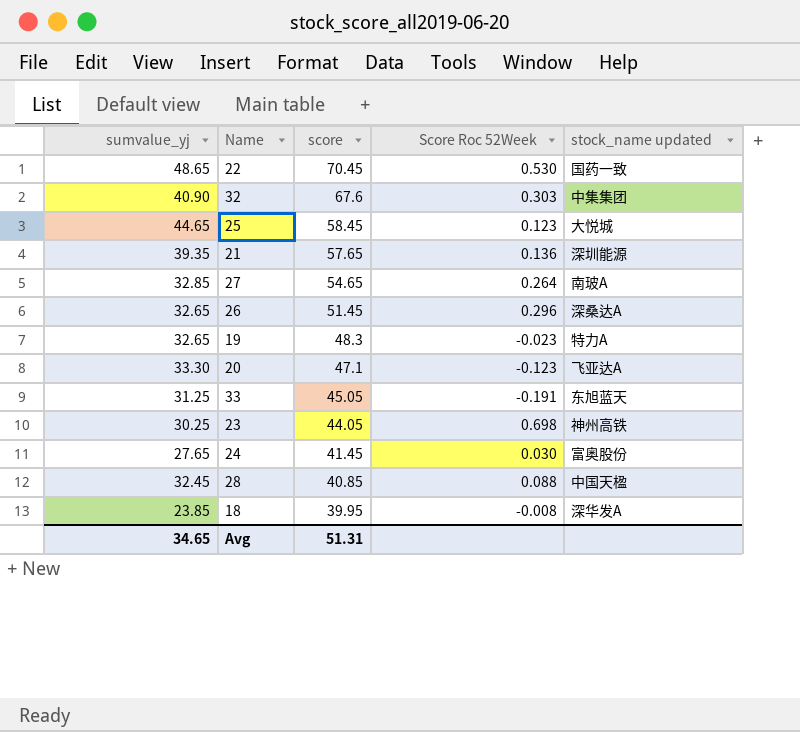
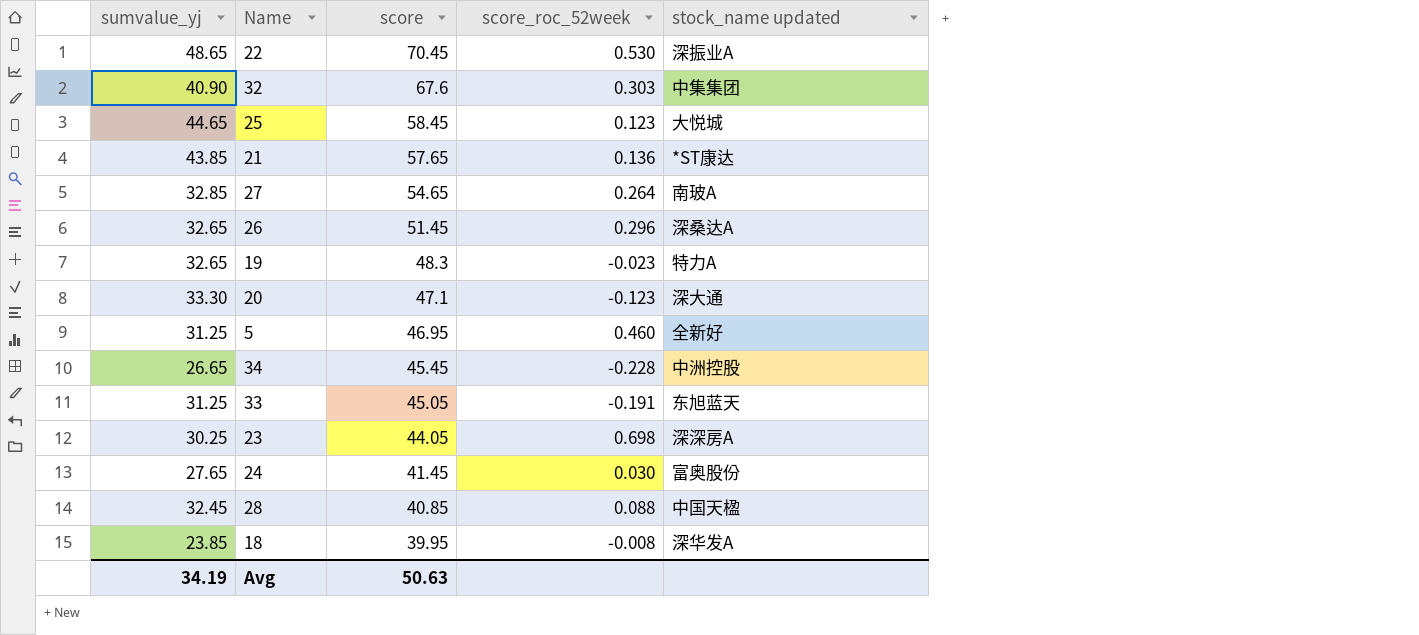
column name: Score Roc 52Week -> score_roc_52week
22 | stock_name updated: 国药一致 -> 深振业A
21 | sumvalue_yj: 39.35 -> 43.85
21 | stock_name updated: 深圳能源 -> *ST康达
20 | stock_name updated: 飞亚达A -> 深大通
row 5: none -> 31.25 | 46.95 | 0.460 | 全新好
row 34: none -> 26.65 | 45.45 | -0.228 | 中洲控股
23 | stock_name updated: 神州高铁 -> 深深房A
Avg | sumvalue_yj: 34.65 -> 34.19
Avg | score: 51.31 -> 50.63

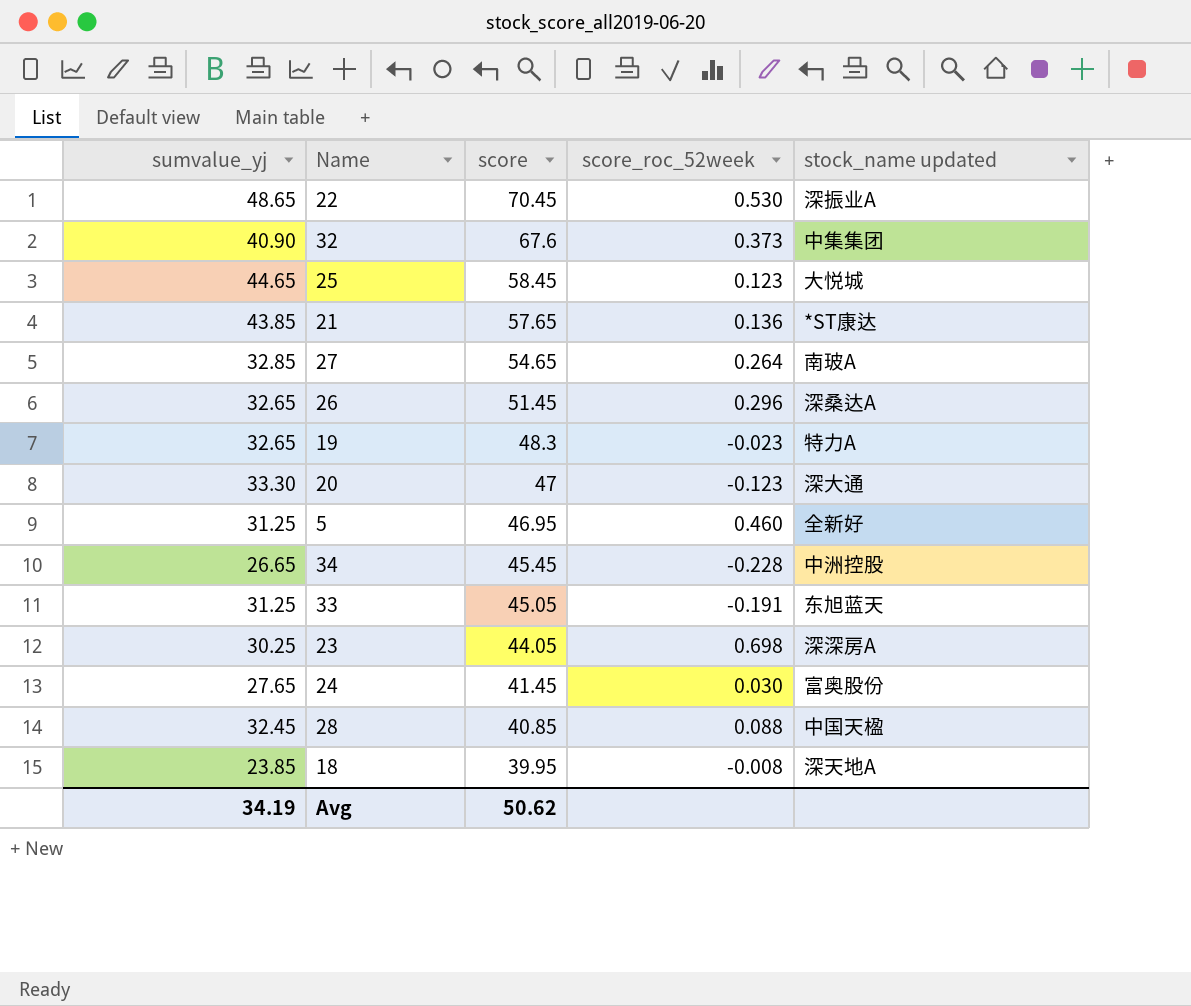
32 | score_roc_52week: 0.303 -> 0.373
20 | score: 47.1 -> 47
18 | stock_name updated: 深华发A -> 深天地A
Avg | score: 50.63 -> 50.62

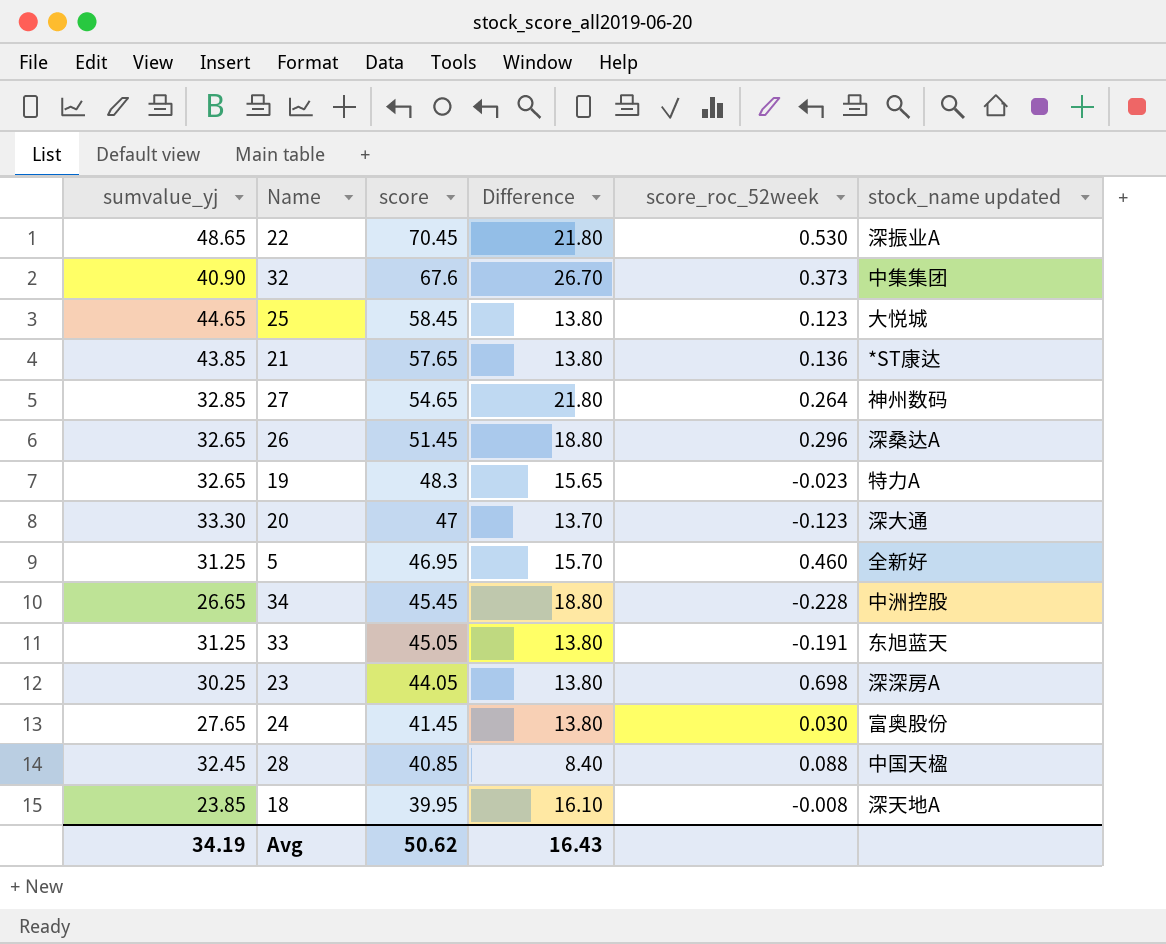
column Difference | formula: none -> [score] - [sumvalue_yj]
27 | stock_name updated: 南玻A -> 神州数码

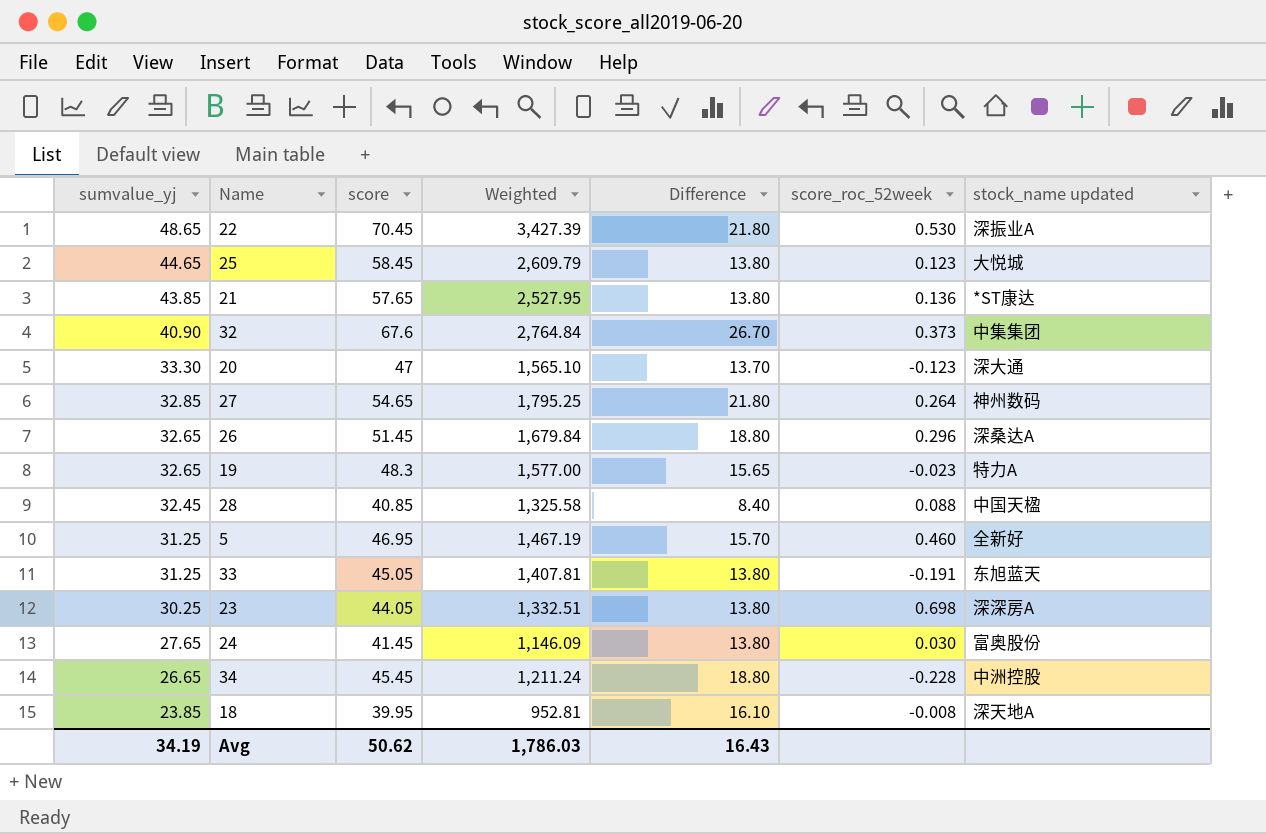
row order: score descending -> sumvalue_yj descending
column Weighted | formula: none -> [sumvalue_yj] * [score]

